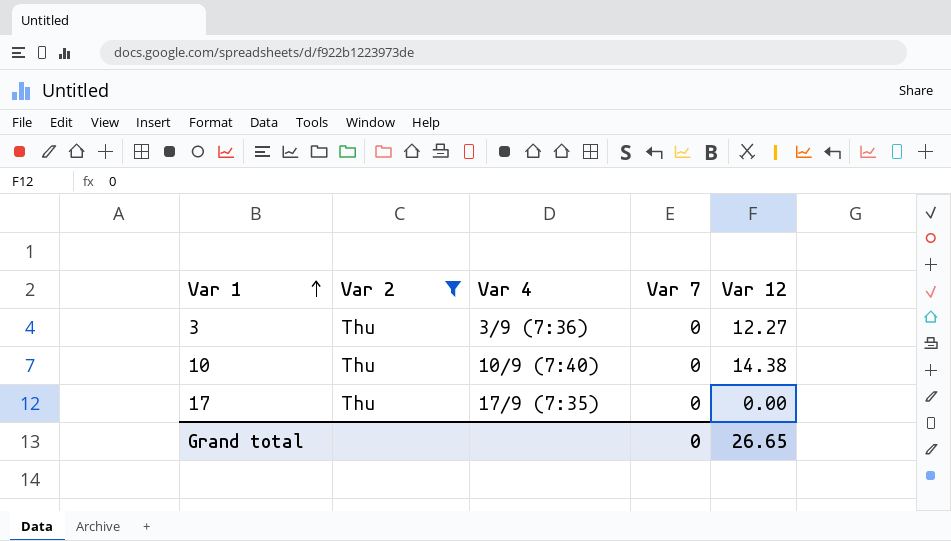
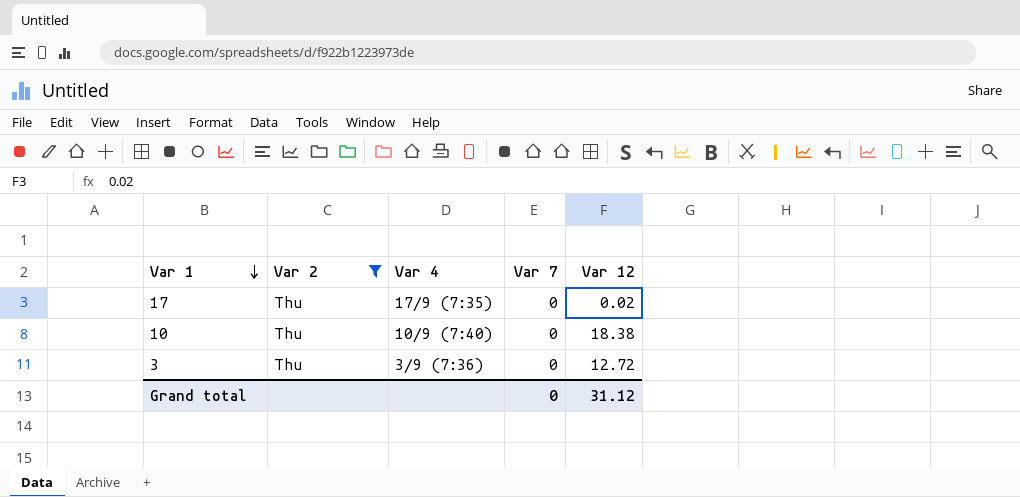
row order: Var 1 ascending -> Var 1 descending
17 | Var 12: 0.00 -> 0.02
10 | Var 12: 14.38 -> 18.38
3 | Var 12: 12.27 -> 12.72
Grand total | Var 12: 26.65 -> 31.12

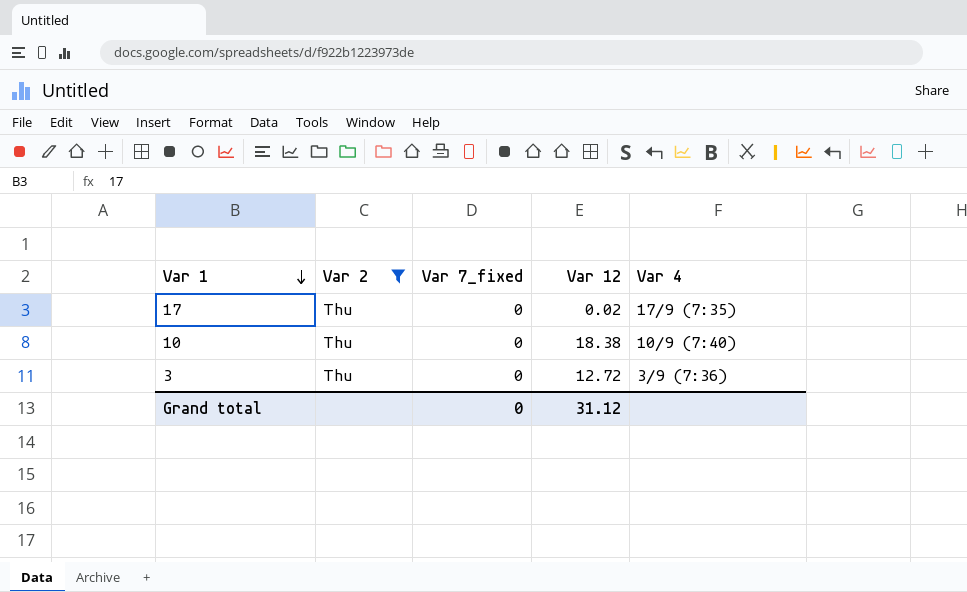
column name: Var 7 -> Var 7_fixed
column Var 4 | position: 3 -> 5

